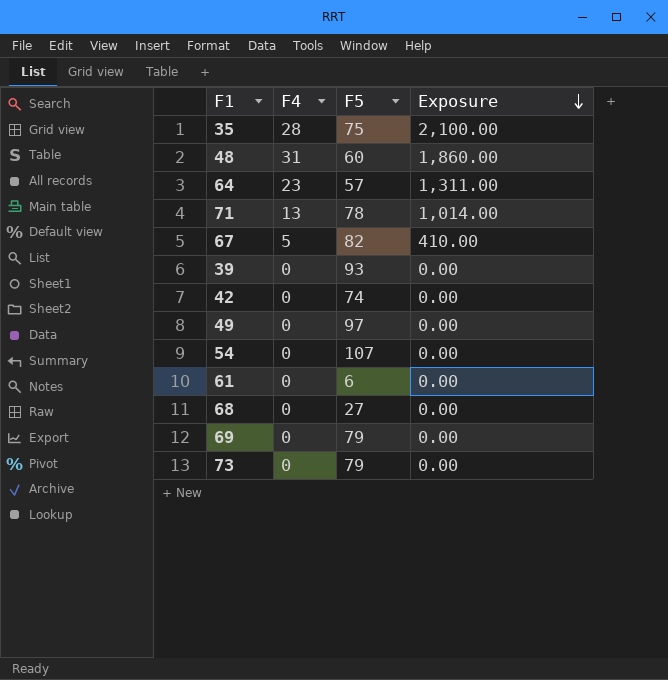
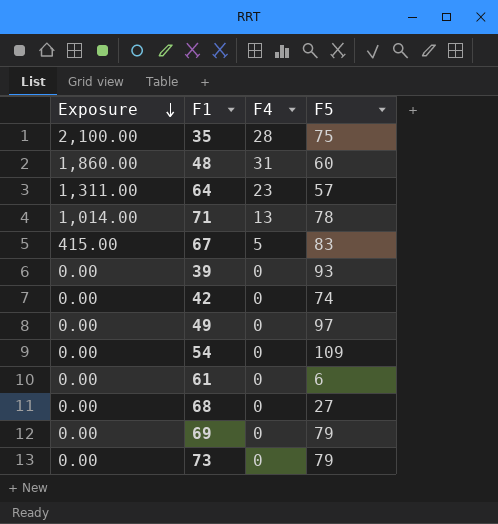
column Exposure | position: 4 -> 1
67 | Exposure: 410.00 -> 415.00
67 | F5: 82 -> 83
54 | F5: 107 -> 109

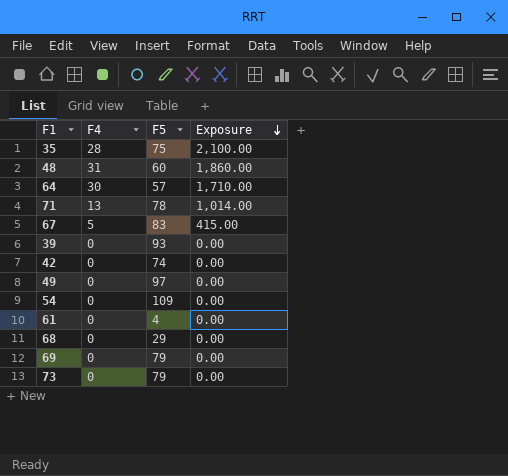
column Exposure | position: 1 -> 4
64 | F4: 23 -> 30
64 | Exposure: 1,311.00 -> 1,710.00
61 | F5: 6 -> 4
68 | F5: 27 -> 29

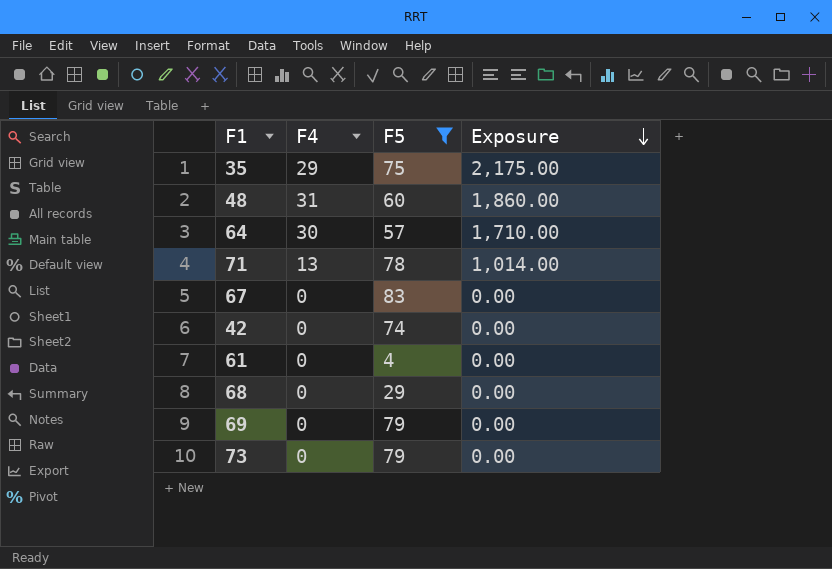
filter: none -> F5 <= 83
35 | F4: 28 -> 29
35 | Exposure: 2,100.00 -> 2,175.00
67 | F4: 5 -> 0
67 | Exposure: 415.00 -> 0.00

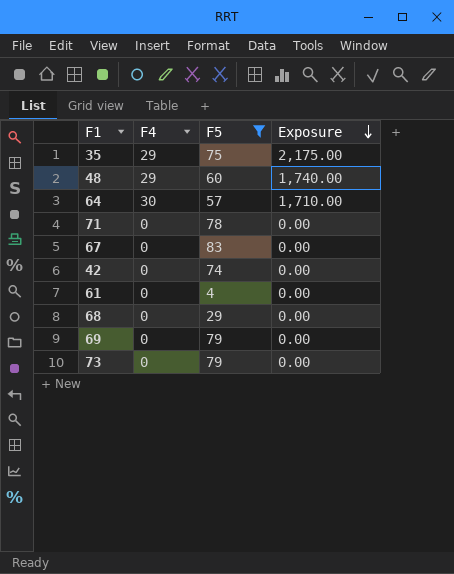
48 | F4: 31 -> 29
48 | Exposure: 1,860.00 -> 1,740.00
71 | F4: 13 -> 0
71 | Exposure: 1,014.00 -> 0.00

